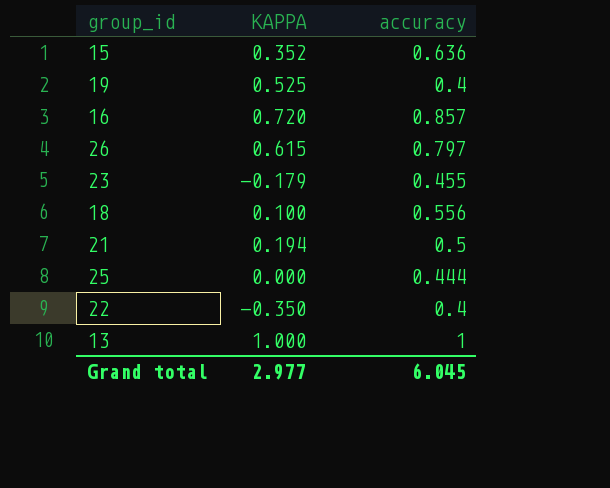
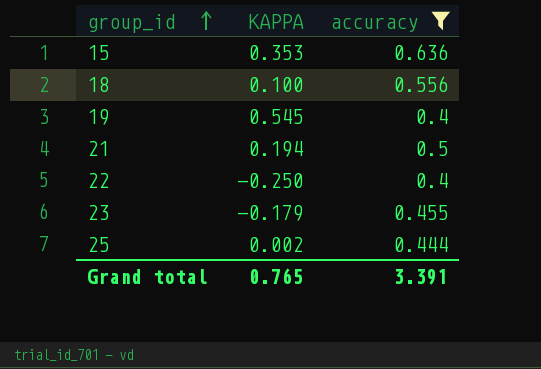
filter: none -> accuracy <= 0.636
row order: none -> group_id ascending
15 | KAPPA: 0.352 -> 0.353
19 | KAPPA: 0.525 -> 0.545
22 | KAPPA: -0.350 -> -0.250
25 | KAPPA: 0.000 -> 0.002
Grand total | KAPPA: 2.977 -> 0.765
Grand total | accuracy: 6.045 -> 3.391

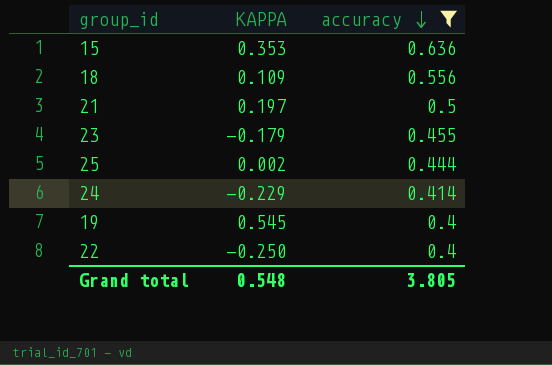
row order: group_id ascending -> accuracy descending
18 | KAPPA: 0.100 -> 0.109
21 | KAPPA: 0.194 -> 0.197
row 24: none -> -0.229 | 0.414
Grand total | KAPPA: 0.765 -> 0.548
Grand total | accuracy: 3.391 -> 3.805

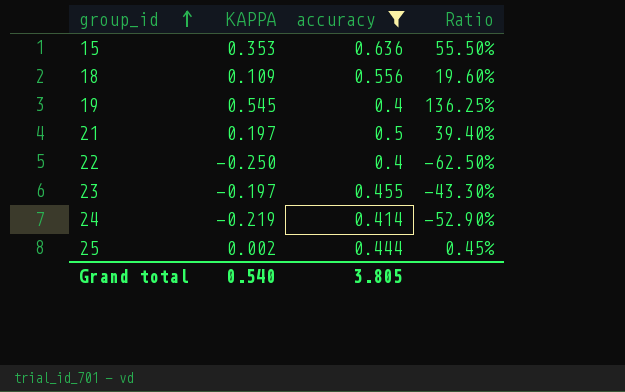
row order: accuracy descending -> group_id ascending
column Ratio | formula: none -> [KAPPA] / [accuracy]
23 | KAPPA: -0.179 -> -0.197
24 | KAPPA: -0.229 -> -0.219
Grand total | KAPPA: 0.548 -> 0.540

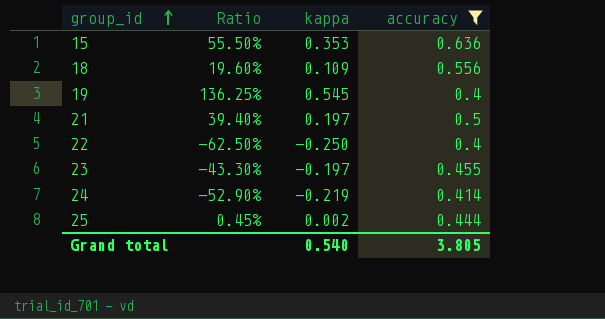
column Ratio | position: 4 -> 2
column name: KAPPA -> kappa

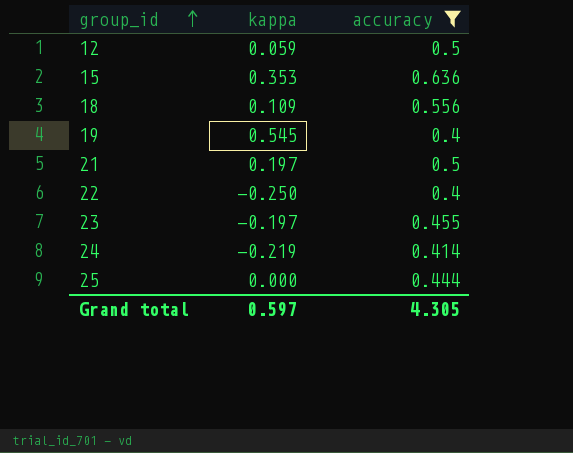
column Ratio | formula: [kappa] / [accuracy] -> none
row 12: none -> 0.059 | 0.5
25 | kappa: 0.002 -> 0.000
Grand total | kappa: 0.540 -> 0.597
Grand total | accuracy: 3.805 -> 4.305

